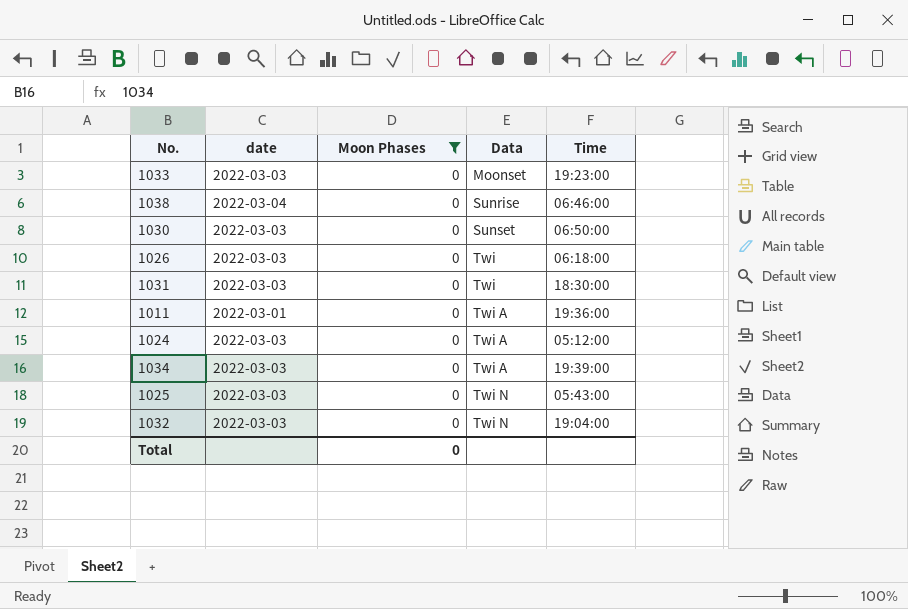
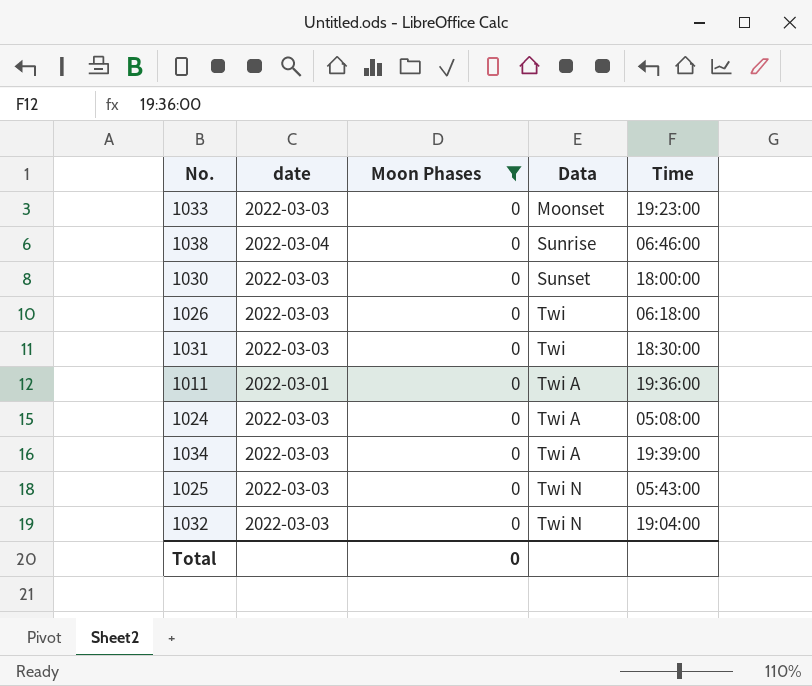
1030 | Time: 06:50:00 -> 18:00:00
1024 | Time: 05:12:00 -> 05:08:00

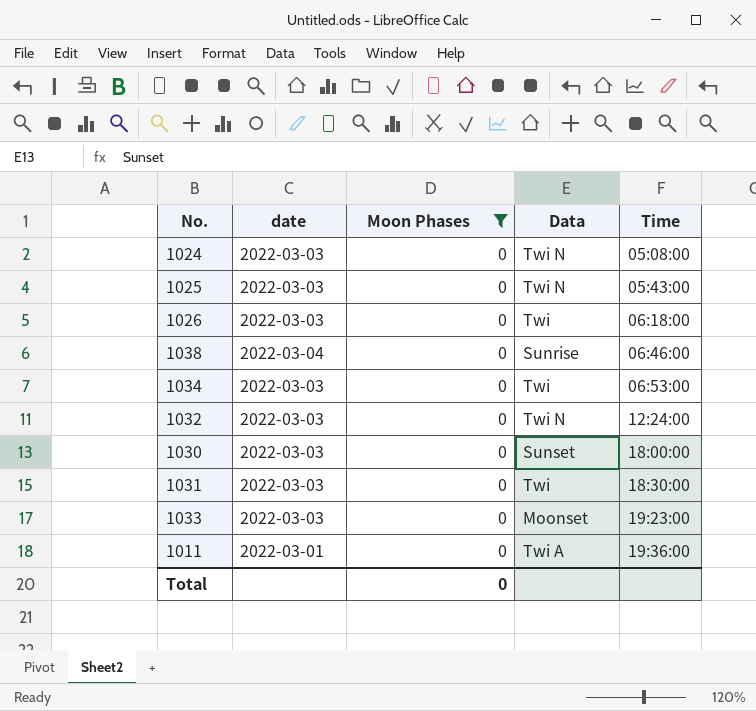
row order: Data ascending -> Time ascending
1024 | Data: Twi A -> Twi N
1034 | Data: Twi A -> Twi
1034 | Time: 19:39:00 -> 06:53:00
1032 | Time: 19:04:00 -> 12:24:00

